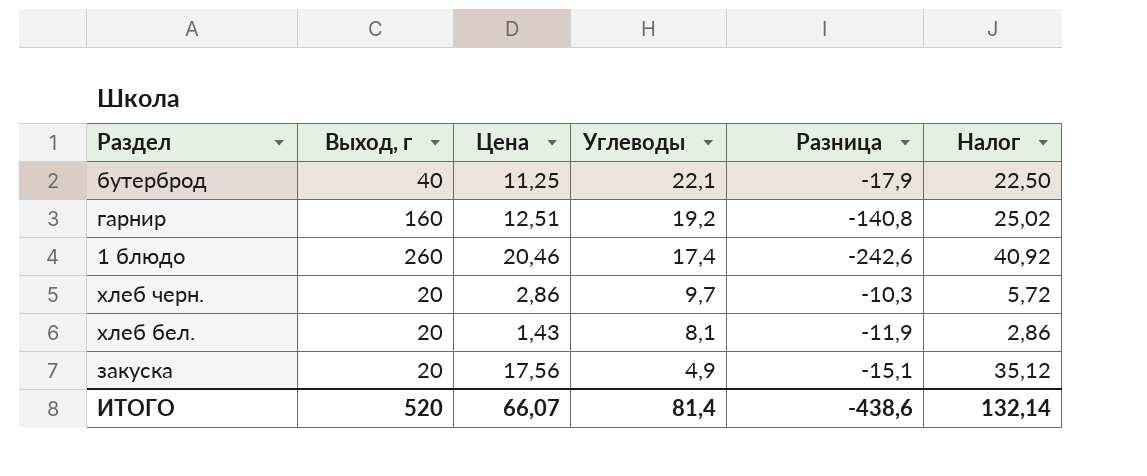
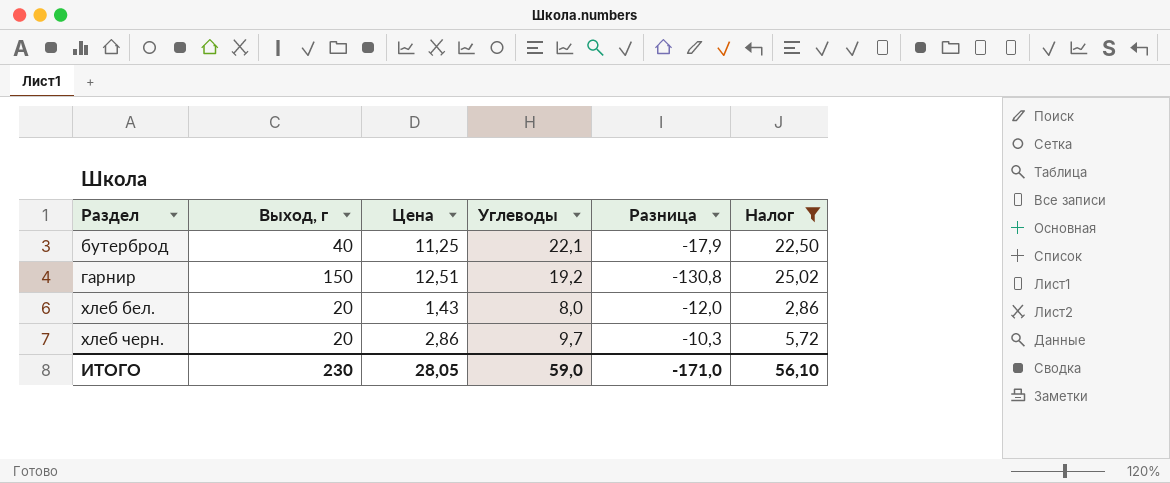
filter: none -> Налог <= 25,02
row order: Углеводы descending -> Раздел ascending
гарнир | Выход, г: 160 -> 150
гарнир | Разница: -140,8 -> -130,8
хлеб бел. | Углеводы: 8,1 -> 8,0
хлеб бел. | Разница: -11,9 -> -12,0
ИТОГО | Выход, г: 520 -> 230
ИТОГО | Цена: 66,07 -> 28,05
ИТОГО | Углеводы: 81,4 -> 59,0
ИТОГО | Разница: -438,6 -> -171,0
ИТОГО | Налог: 132,14 -> 56,10

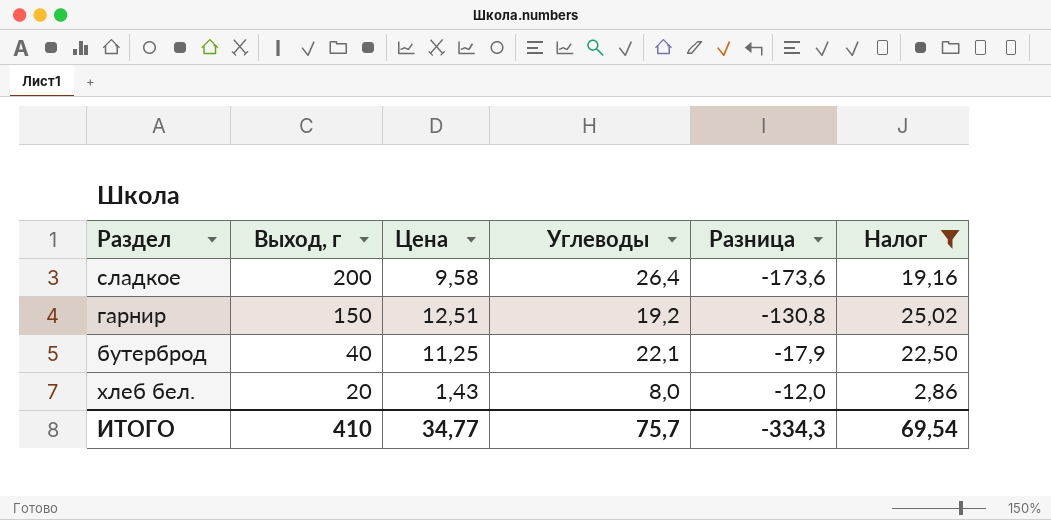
row order: Раздел ascending -> Выход, г descending
row хлеб черн.: 20 | 2,86 | 9,7 | -10,3 | 5,72 -> none
row сладкое: none -> 200 | 9,58 | 26,4 | -173,6 | 19,16
ИТОГО | Выход, г: 230 -> 410
ИТОГО | Цена: 28,05 -> 34,77
ИТОГО | Углеводы: 59,0 -> 75,7
ИТОГО | Разница: -171,0 -> -334,3
ИТОГО | Налог: 56,10 -> 69,54

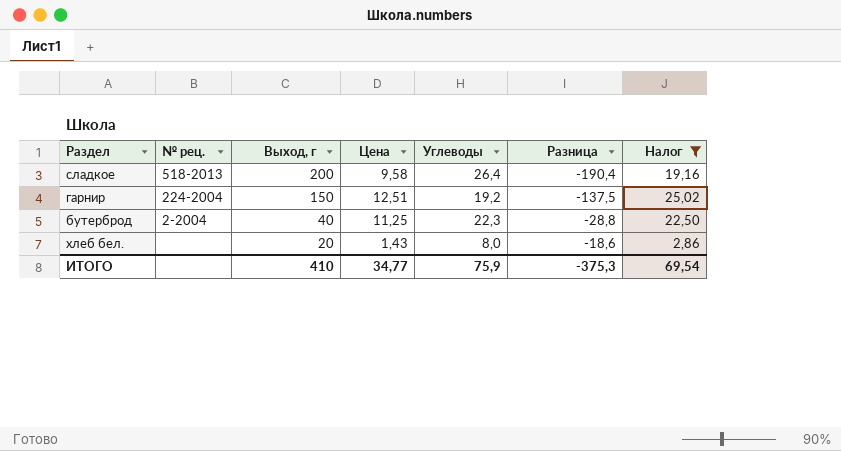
column № рец. | position: none -> 2
column Разница | formula: [Углеводы] - [Выход, г] -> [Цена] - [Выход, г]
бутерброд | Углеводы: 22,1 -> 22,3
ИТОГО | Углеводы: 75,7 -> 75,9
ИТОГО | Разница: -334,3 -> -375,3

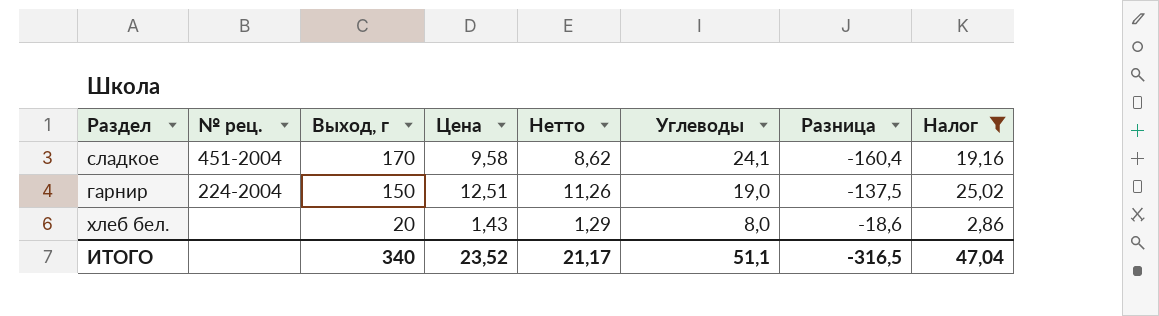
column Нетто | formula: none -> [Цена] * 0,9
row бутерброд: 2-2004 | 40 | 11,25 | 22,3 | -28,8 | 22,50 -> none
сладкое | № рец.: 518-2013 -> 451-2004
сладкое | Выход, г: 200 -> 170
сладкое | Углеводы: 26,4 -> 24,1
сладкое | Разница: -190,4 -> -160,4
гарнир | Углеводы: 19,2 -> 19,0
ИТОГО | Выход, г: 410 -> 340
ИТОГО | Цена: 34,77 -> 23,52
ИТОГО | Углеводы: 75,9 -> 51,1
ИТОГО | Разница: -375,3 -> -316,5
ИТОГО | Налог: 69,54 -> 47,04

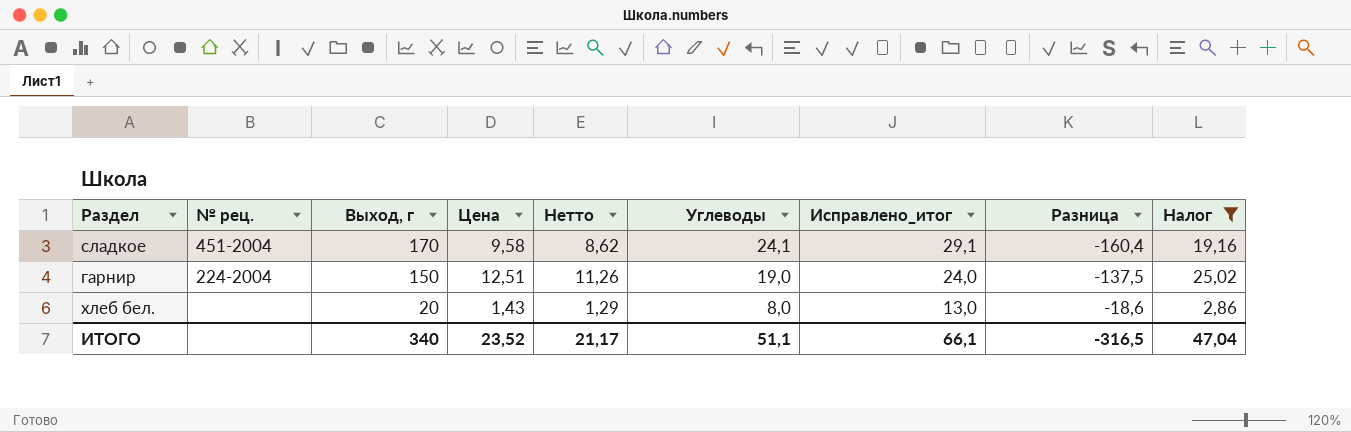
column Исправлено_итог | formula: none -> [Углеводы] + 5

